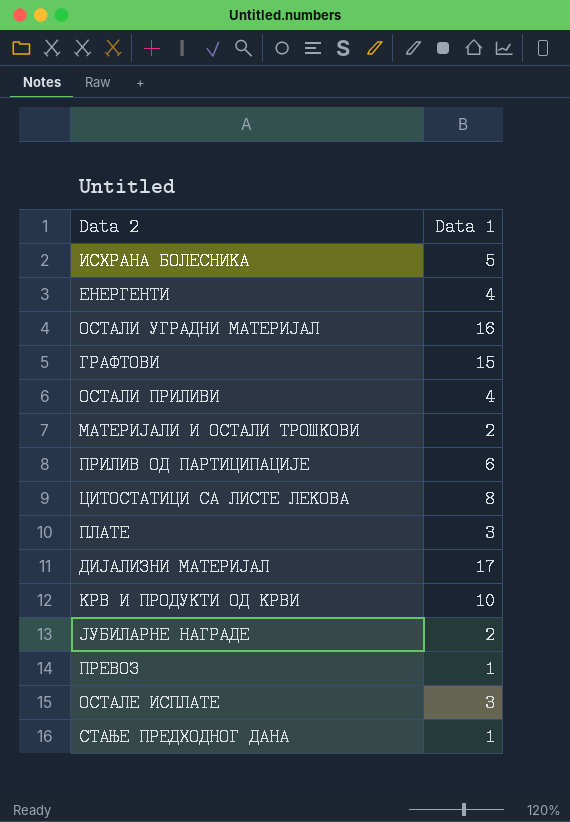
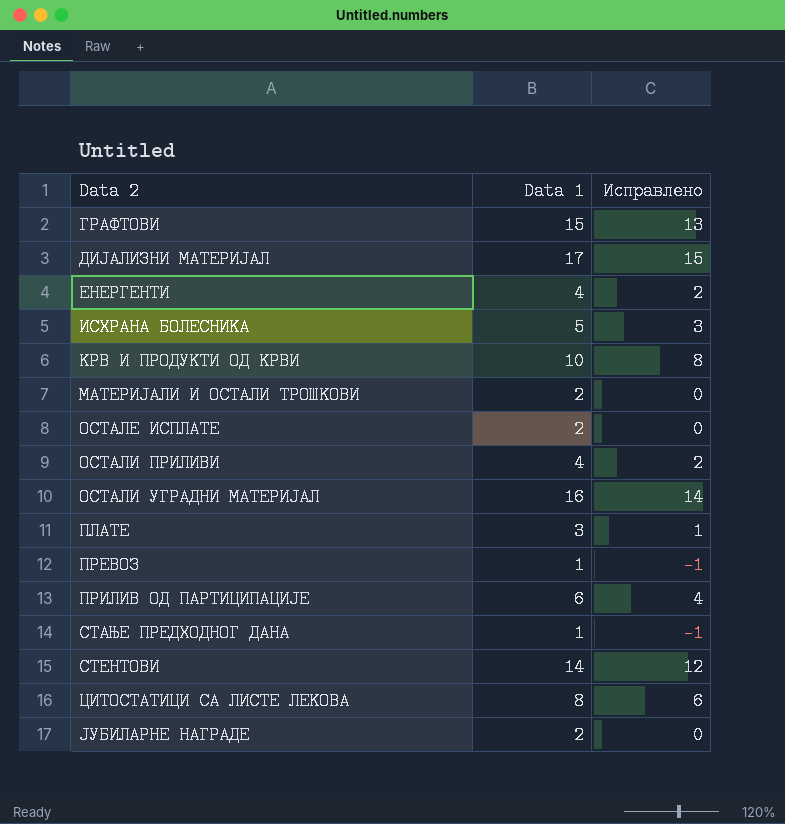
row order: none -> Data 2 ascending
column Исправлено | formula: none -> [Data 1] - 2
ОСТАЛЕ ИСПЛАТЕ | Data 1: 3 -> 2
row СТЕНТОВИ: none -> 14 | 12

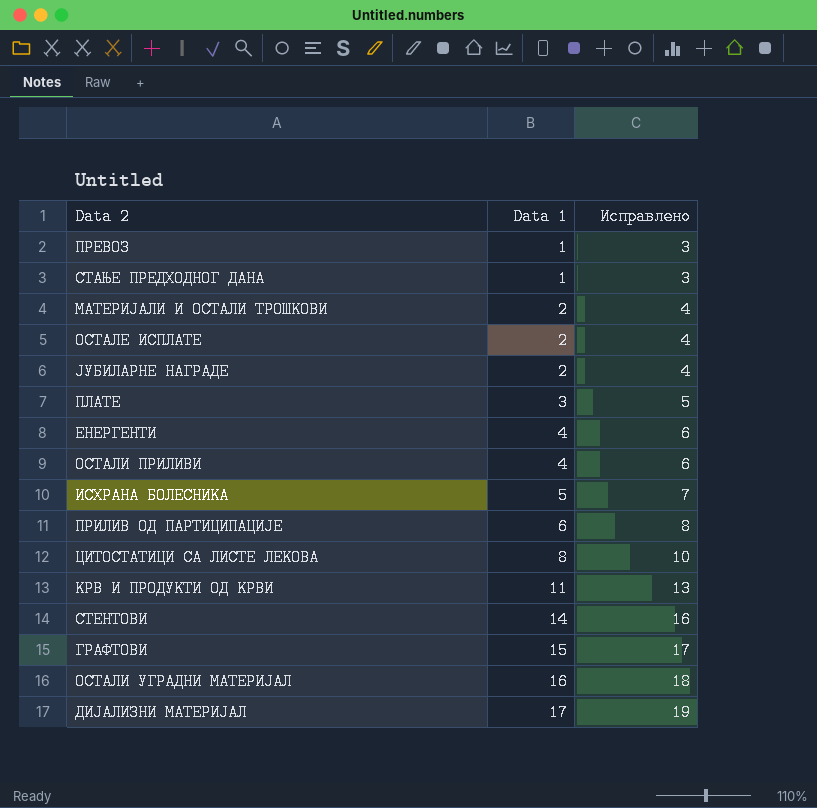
row order: Data 2 ascending -> Data 1 ascending
column Исправлено | formula: [Data 1] - 2 -> [Data 1] + 2
КРВ И ПРОДУКТИ ОД КРВИ | Data 1: 10 -> 11

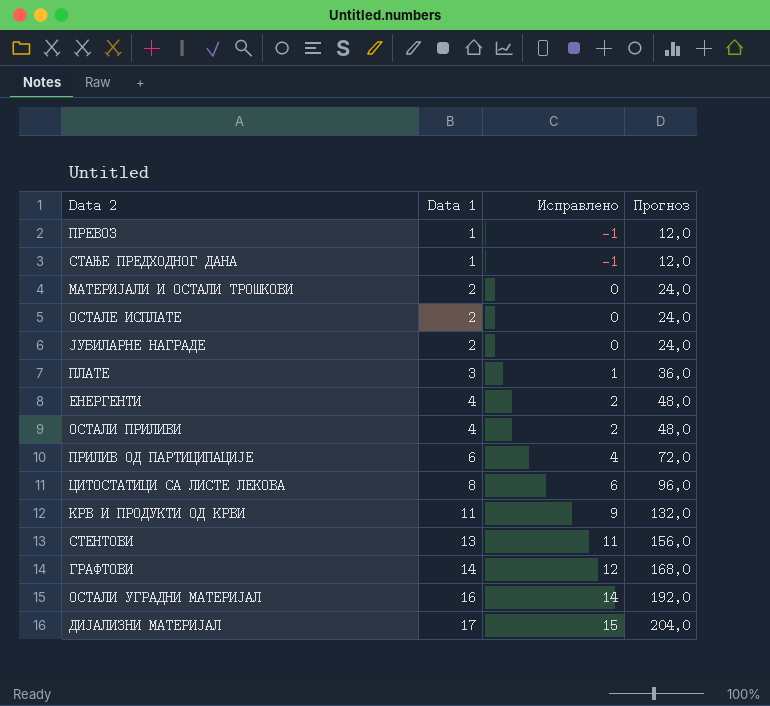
column Исправлено | formula: [Data 1] + 2 -> [Data 1] - 2
column Прогноз | formula: none -> [Data 1] * 12
row ИСХРАНА БОЛЕСНИКА: 5 | 7 -> none
СТЕНТОВИ | Data 1: 14 -> 13
ГРАФТОВИ | Data 1: 15 -> 14

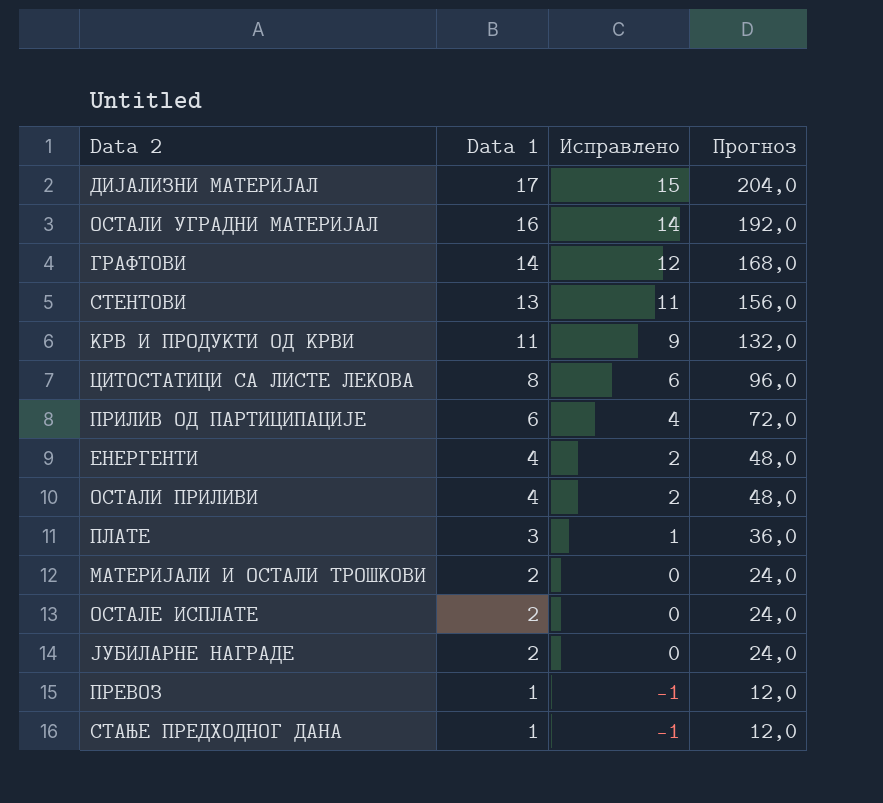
row order: Data 1 ascending -> Data 1 descending

